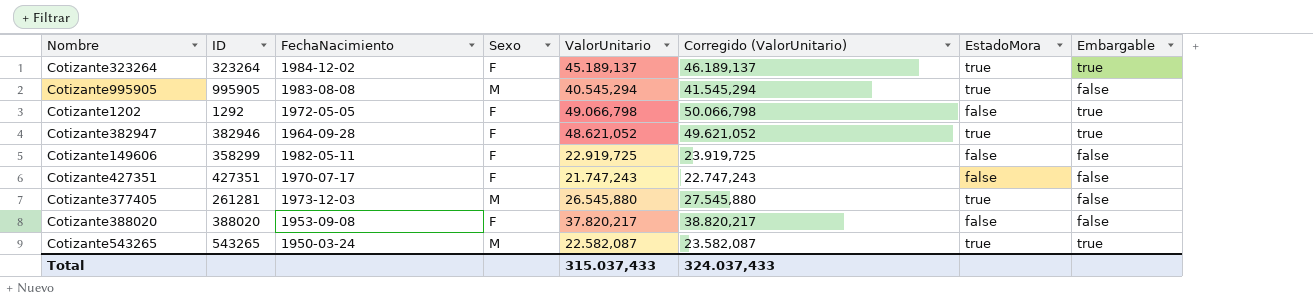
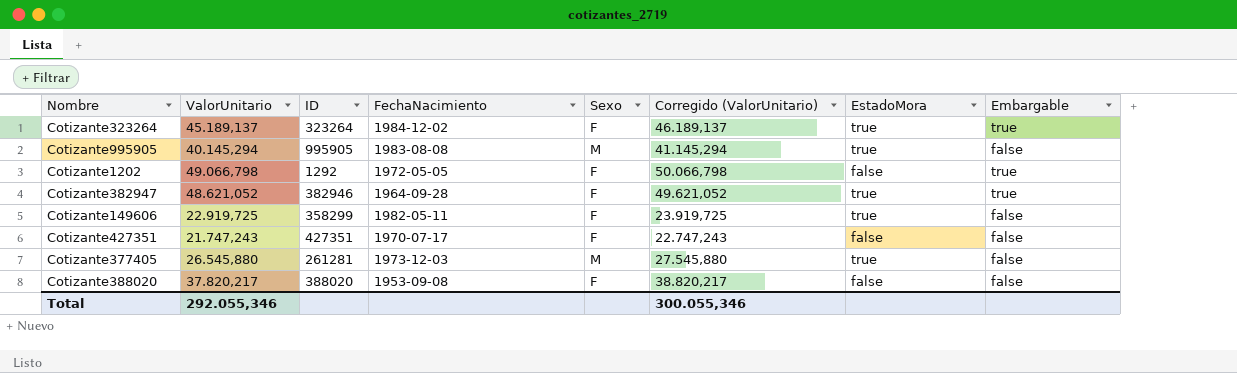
column ValorUnitario | position: 5 -> 2
row Cotizante543265: 543265 | 1950-03-24 | M | 22.582,087 | 23.582,087 | true | true -> none
Cotizante995905 | ValorUnitario: 40.545,294 -> 40.145,294
Cotizante995905 | Corregido (ValorUnitario): 41.545,294 -> 41.145,294
Cotizante149606 | EstadoMora: false -> true
Total | ValorUnitario: 315.037,433 -> 292.055,346
Total | Corregido (ValorUnitario): 324.037,433 -> 300.055,346

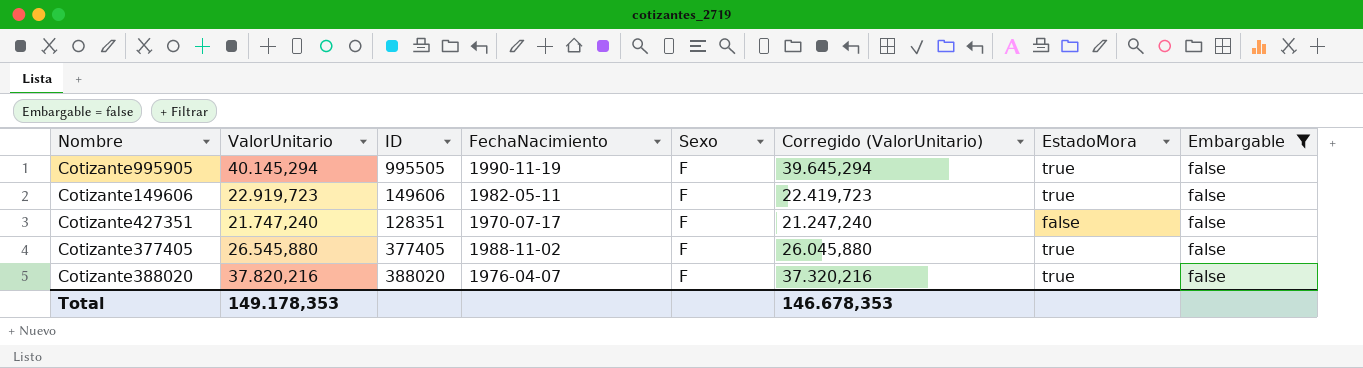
filter: none -> Embargable = false
column Corregido (ValorUnitario) | formula: [ValorUnitario] + 1000 -> [ValorUnitario] - 500
Cotizante995905 | ID: 995905 -> 995505
Cotizante995905 | FechaNacimiento: 1983-08-08 -> 1990-11-19
Cotizante995905 | Sexo: M -> F
Cotizante149606 | ValorUnitario: 22.919,725 -> 22.919,723
Cotizante149606 | ID: 358299 -> 149606
Cotizante427351 | ValorUnitario: 21.747,243 -> 21.747,240
Cotizante427351 | ID: 427351 -> 128351
Cotizante377405 | ID: 261281 -> 377405
Cotizante377405 | FechaNacimiento: 1973-12-03 -> 1988-11-02
Cotizante377405 | Sexo: M -> F
Cotizante388020 | ValorUnitario: 37.820,217 -> 37.820,216
Cotizante388020 | FechaNacimiento: 1953-09-08 -> 1976-04-07
Cotizante388020 | EstadoMora: false -> true
Total | ValorUnitario: 292.055,346 -> 149.178,353
Total | Corregido (ValorUnitario): 300.055,346 -> 146.678,353

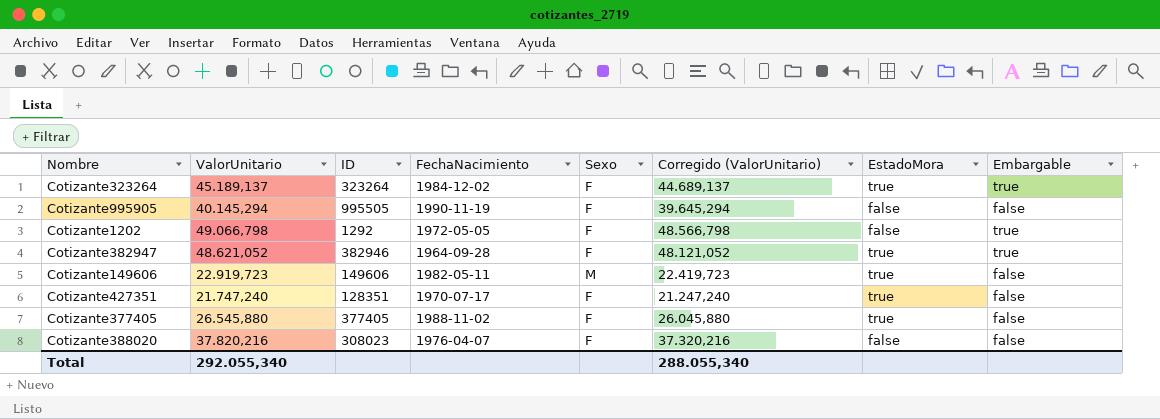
filter: Embargable = false -> none
Cotizante995905 | EstadoMora: true -> false
Cotizante149606 | Sexo: F -> M
Cotizante427351 | EstadoMora: false -> true
Cotizante388020 | ID: 388020 -> 308023
Cotizante388020 | EstadoMora: true -> false
Total | ValorUnitario: 149.178,353 -> 292.055,340
Total | Corregido (ValorUnitario): 146.678,353 -> 288.055,340

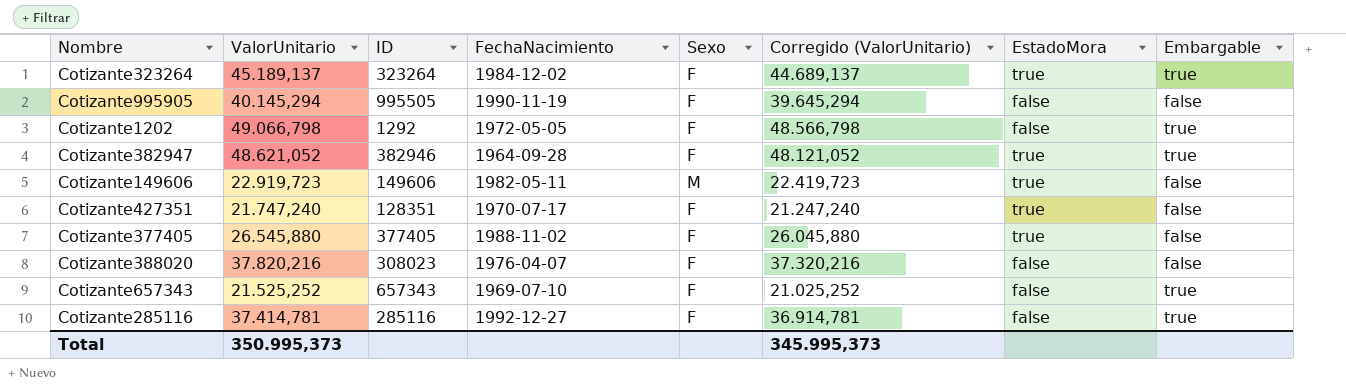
row Cotizante657343: none -> 21.525,252 | 657343 | 1969-07-10 | F | 21.025,252 | false | true
row Cotizante285116: none -> 37.414,781 | 285116 | 1992-12-27 | F | 36.914,781 | false | true
Total | ValorUnitario: 292.055,340 -> 350.995,373
Total | Corregido (ValorUnitario): 288.055,340 -> 345.995,373

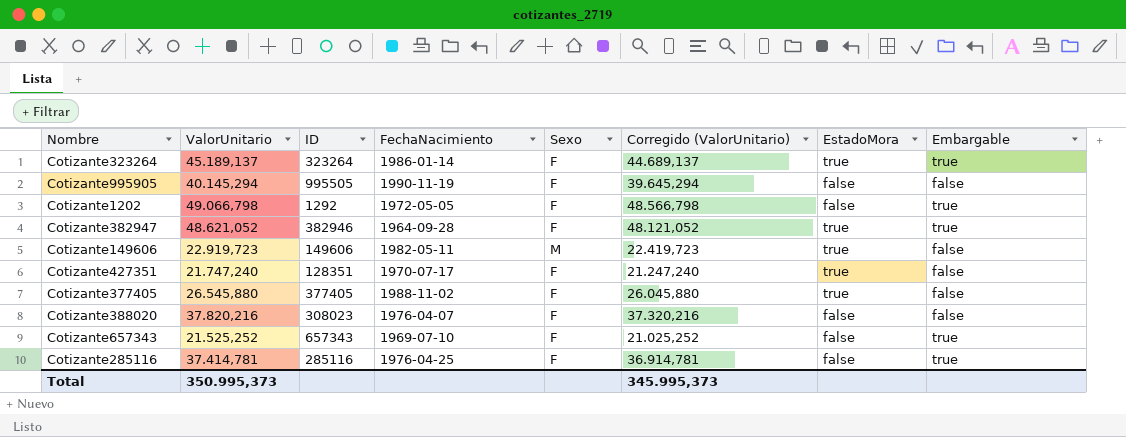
Cotizante323264 | FechaNacimiento: 1984-12-02 -> 1986-01-14
Cotizante285116 | FechaNacimiento: 1992-12-27 -> 1976-04-25

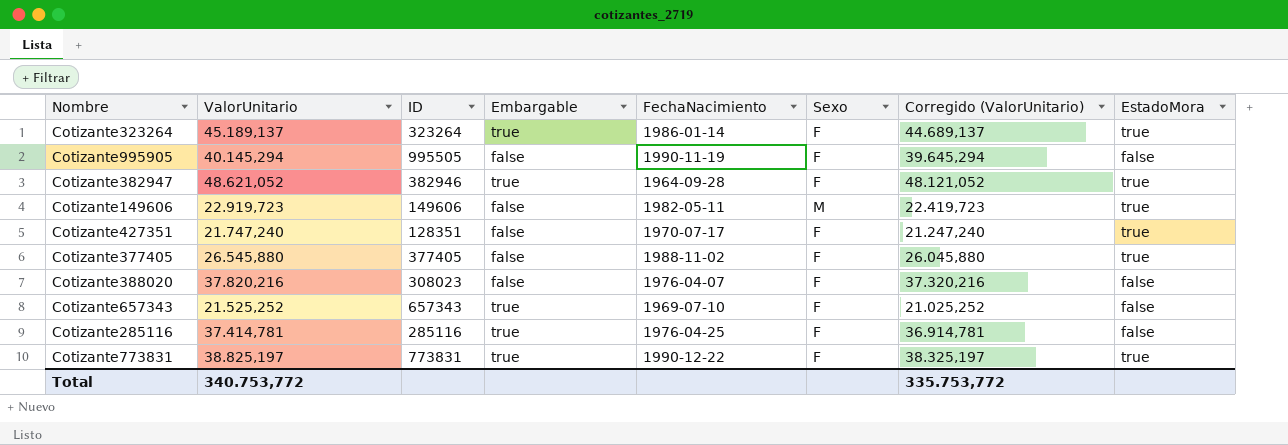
column Embargable | position: 8 -> 4
row Cotizante1202: 49.066,798 | 1292 | 1972-05-05 | F | 48.566,798 | false | true -> none
row Cotizante773831: none -> 38.825,197 | 773831 | true | 1990-12-22 | F | 38.325,197 | true
Total | ValorUnitario: 350.995,373 -> 340.753,772
Total | Corregido (ValorUnitario): 345.995,373 -> 335.753,772

